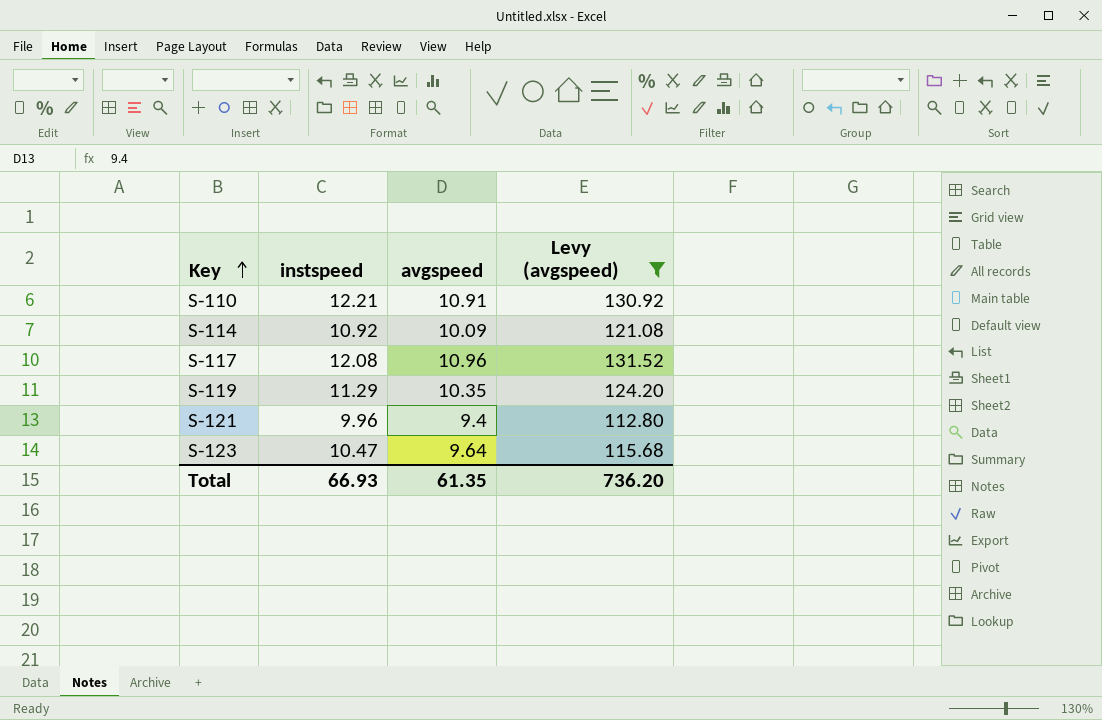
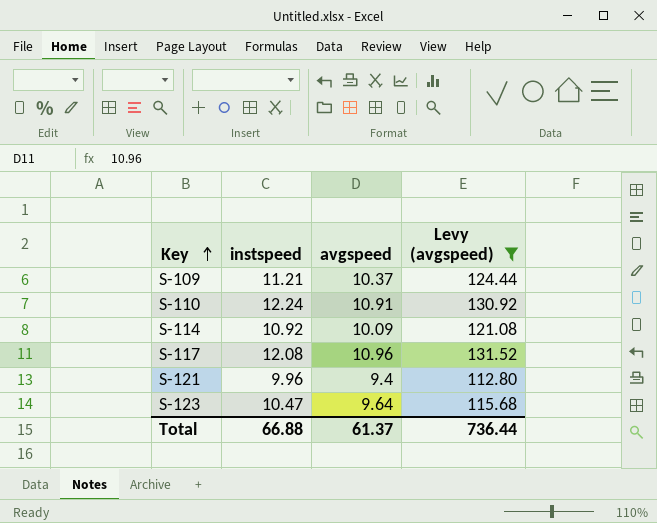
row S-119: 11.29 | 10.35 | 124.20 -> none
row S-109: none -> 11.21 | 10.37 | 124.44
S-110 | instspeed: 12.21 -> 12.24
Total | instspeed: 66.93 -> 66.88
Total | avgspeed: 61.35 -> 61.37
Total | Levy (avgspeed): 736.20 -> 736.44

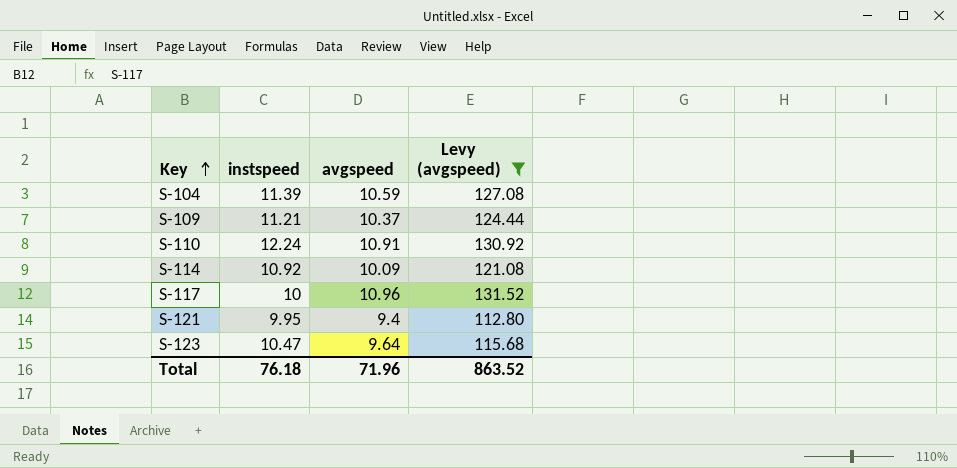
row S-104: none -> 11.39 | 10.59 | 127.08
S-117 | instspeed: 12.08 -> 10
S-121 | instspeed: 9.96 -> 9.95
Total | instspeed: 66.88 -> 76.18
Total | avgspeed: 61.37 -> 71.96
Total | Levy (avgspeed): 736.44 -> 863.52

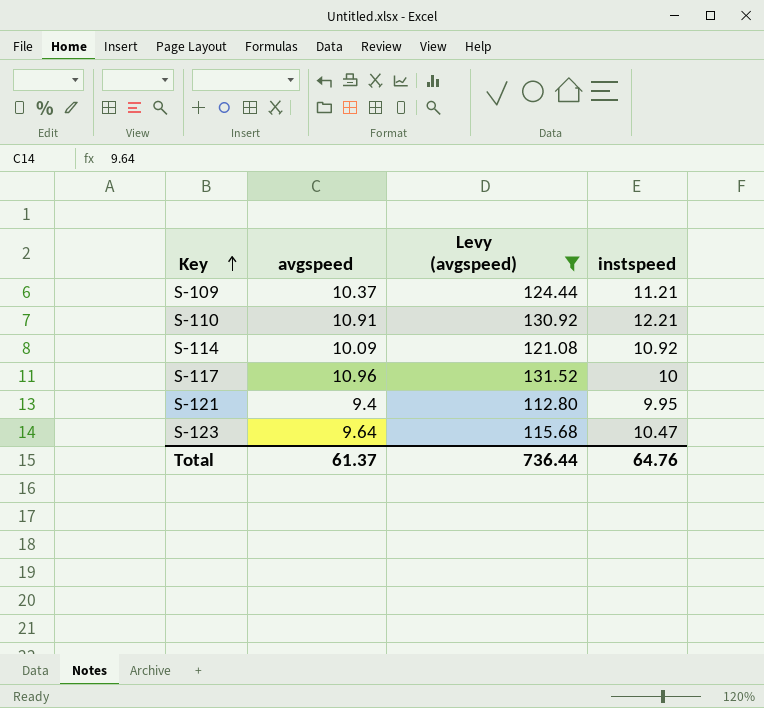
column instspeed | position: 2 -> 4
row S-104: 11.39 | 10.59 | 127.08 -> none
S-110 | instspeed: 12.24 -> 12.21
Total | avgspeed: 71.96 -> 61.37
Total | Levy (avgspeed): 863.52 -> 736.44
Total | instspeed: 76.18 -> 64.76

